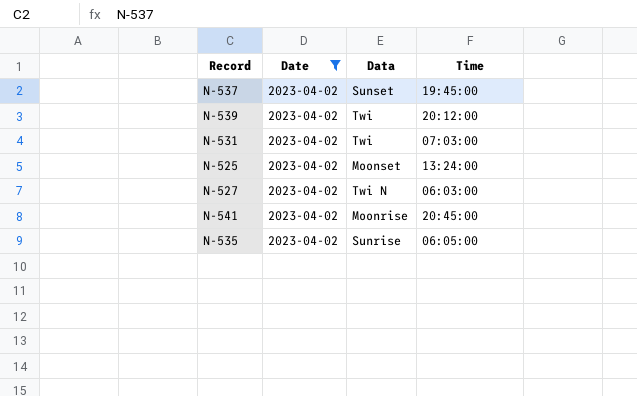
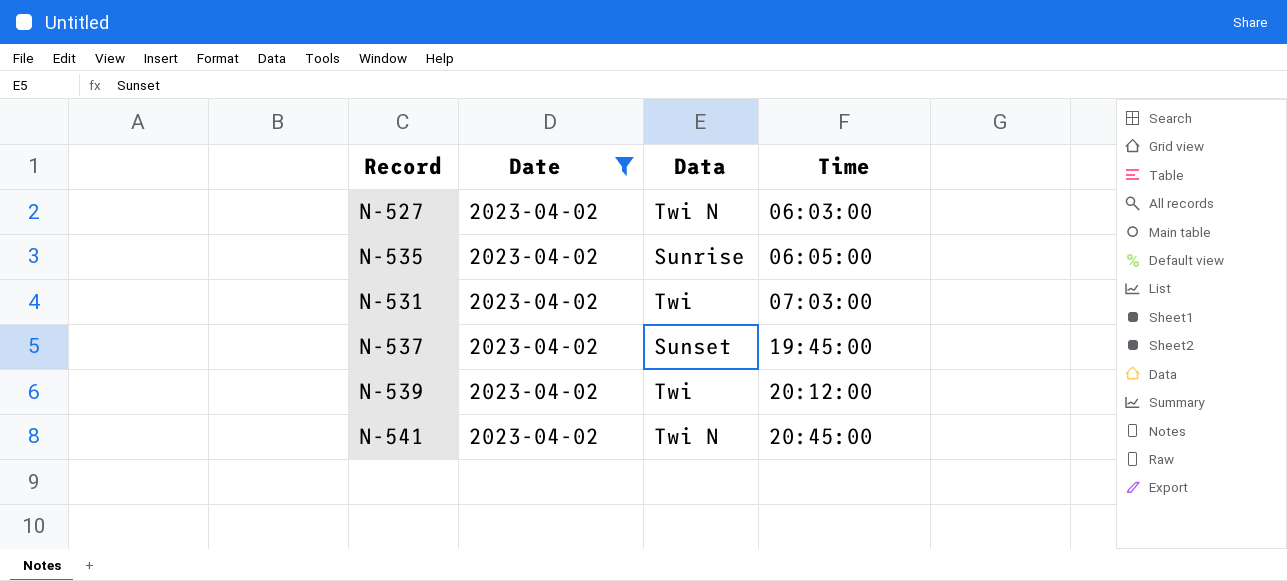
row order: none -> Time ascending
row N-525: 2023-04-02 | Moonset | 13:24:00 -> none
N-541 | Data: Moonrise -> Twi N

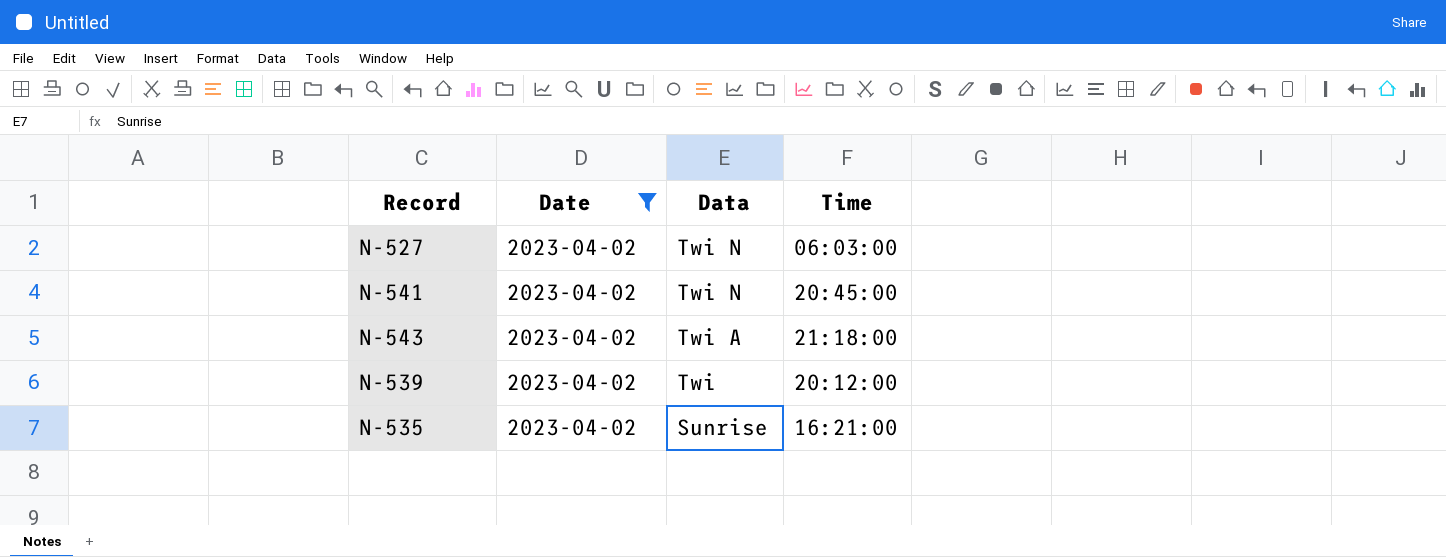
row order: Time ascending -> Data descending
row N-531: 2023-04-02 | Twi | 07:03:00 -> none
row N-537: 2023-04-02 | Sunset | 19:45:00 -> none
row N-543: none -> 2023-04-02 | Twi A | 21:18:00
N-535 | Time: 06:05:00 -> 16:21:00

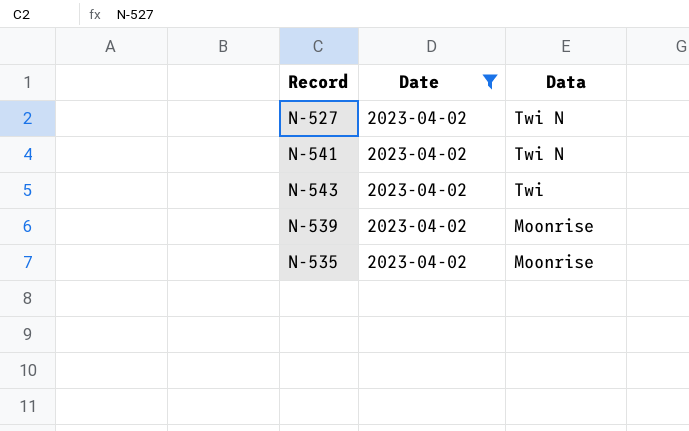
column Time | position: 4 -> none
N-543 | Data: Twi A -> Twi
N-539 | Data: Twi -> Moonrise
N-535 | Data: Sunrise -> Moonrise

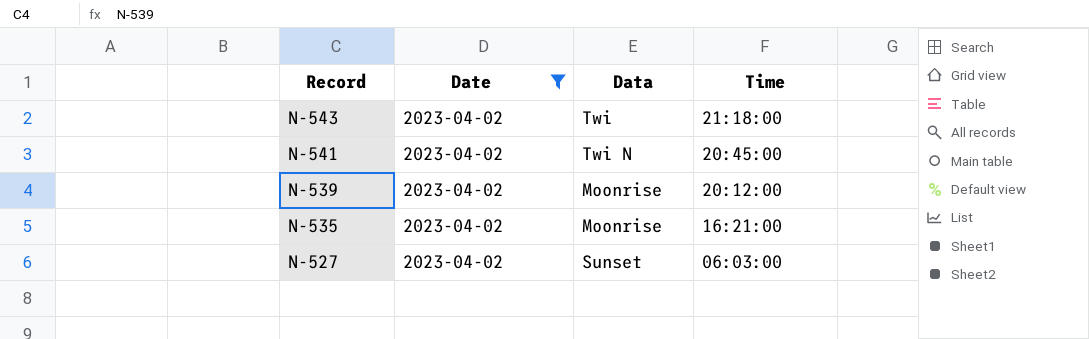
row order: Data descending -> Record descending
column Time | position: none -> 4
N-527 | Data: Twi N -> Sunset

